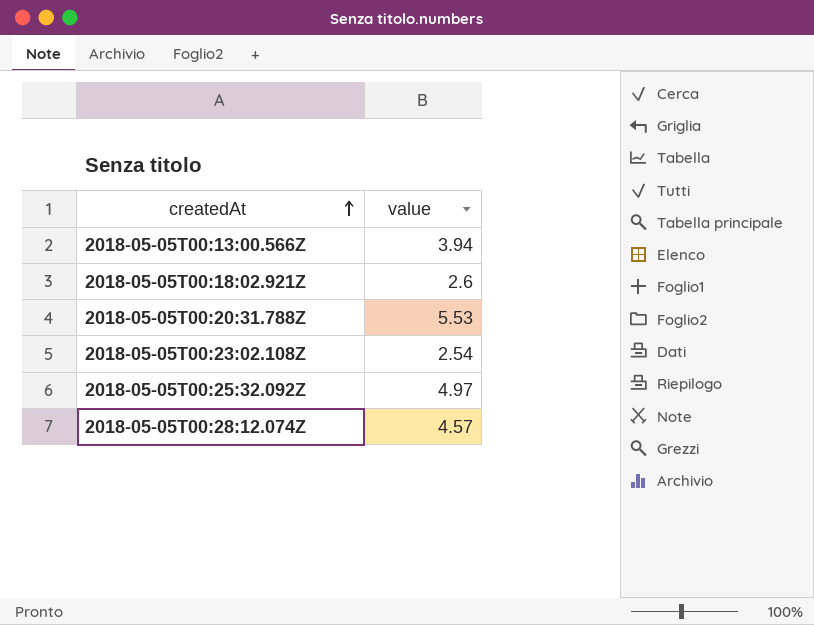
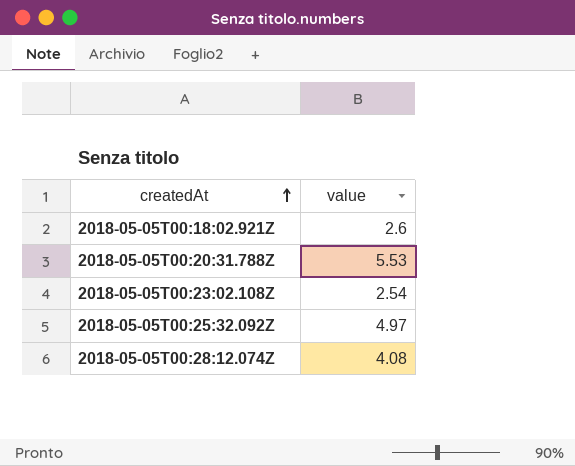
row 2018-05-05T00:13:00.566Z: 3.94 -> none
2018-05-05T00:28:12.074Z | value: 4.57 -> 4.08

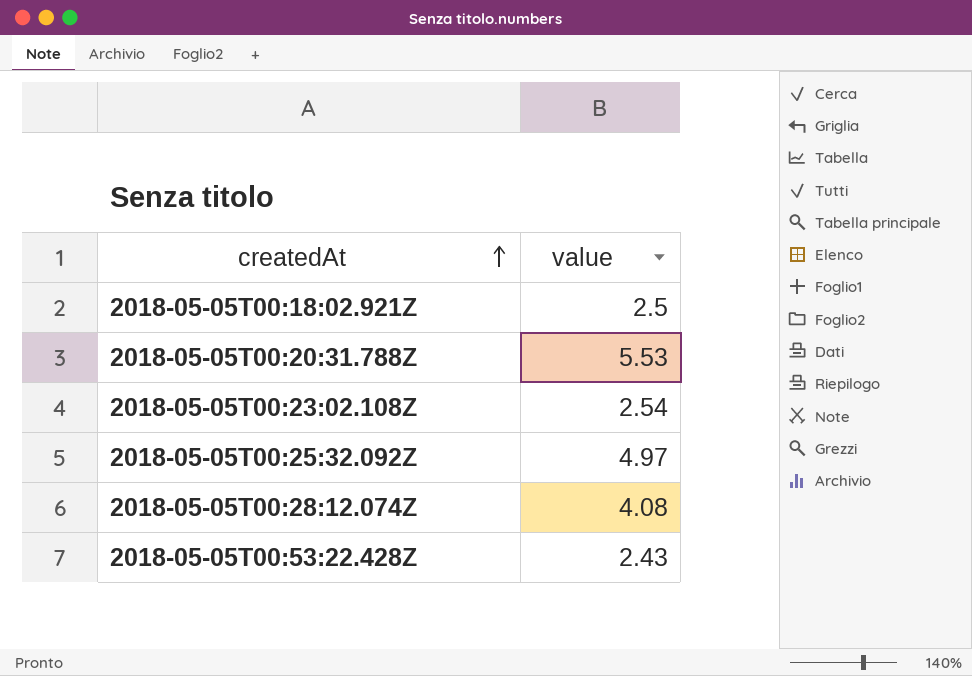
2018-05-05T00:18:02.921Z | value: 2.6 -> 2.5
row 2018-05-05T00:53:22.428Z: none -> 2.43

